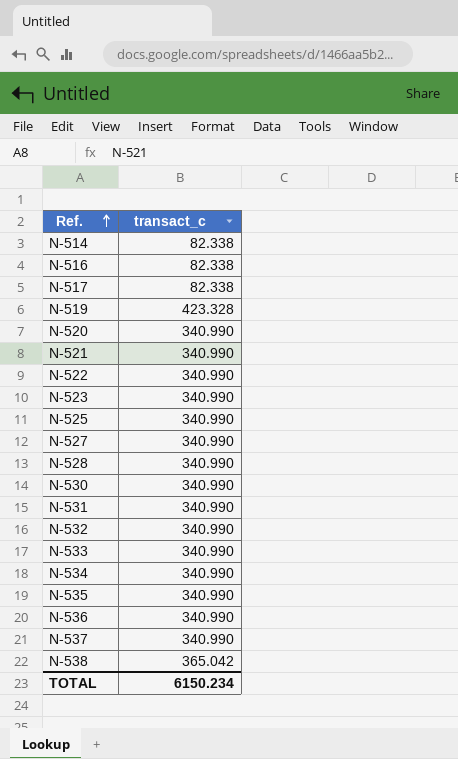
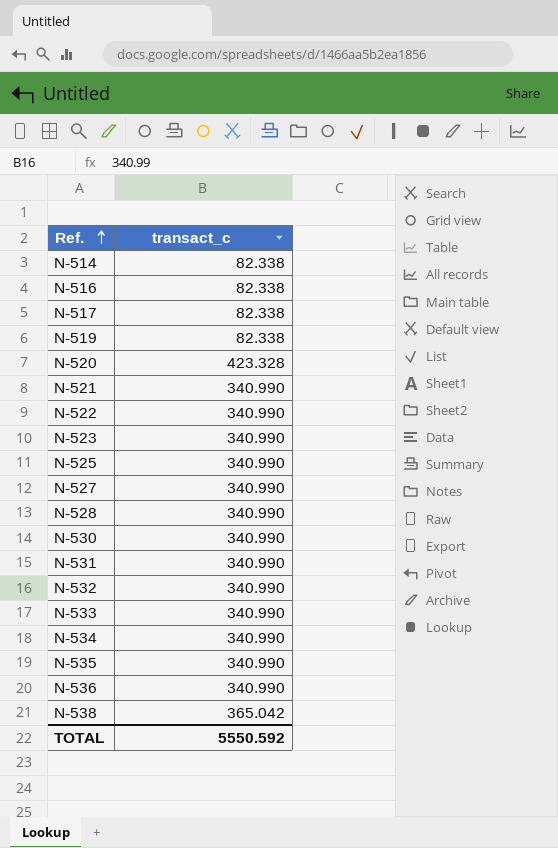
row N-537: 340.990 -> none
N-519 | transact_c: 423.328 -> 82.338
N-520 | transact_c: 340.990 -> 423.328
TOTAL | transact_c: 6150.234 -> 5550.592

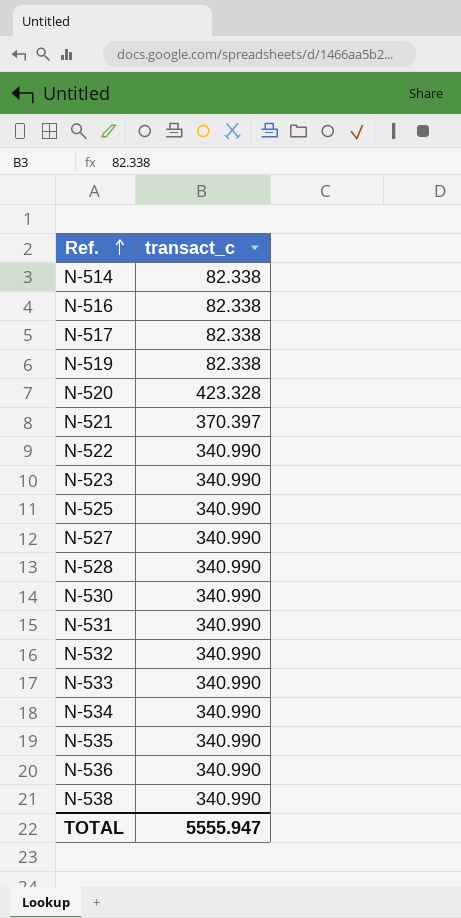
N-521 | transact_c: 340.990 -> 370.397
N-538 | transact_c: 365.042 -> 340.990
TOTAL | transact_c: 5550.592 -> 5555.947

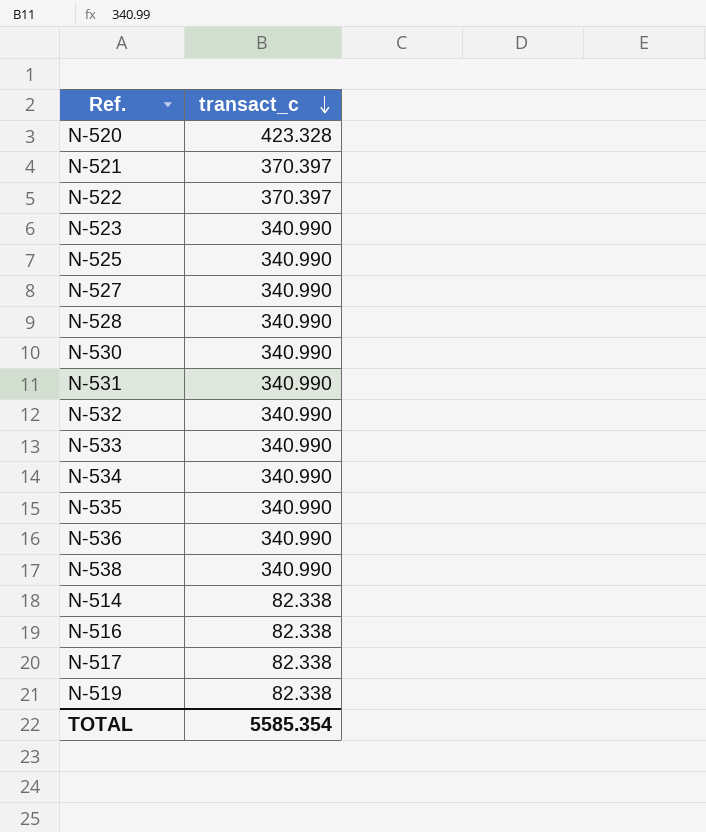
row order: Ref. ascending -> transact_c descending
N-522 | transact_c: 340.990 -> 370.397
TOTAL | transact_c: 5555.947 -> 5585.354

